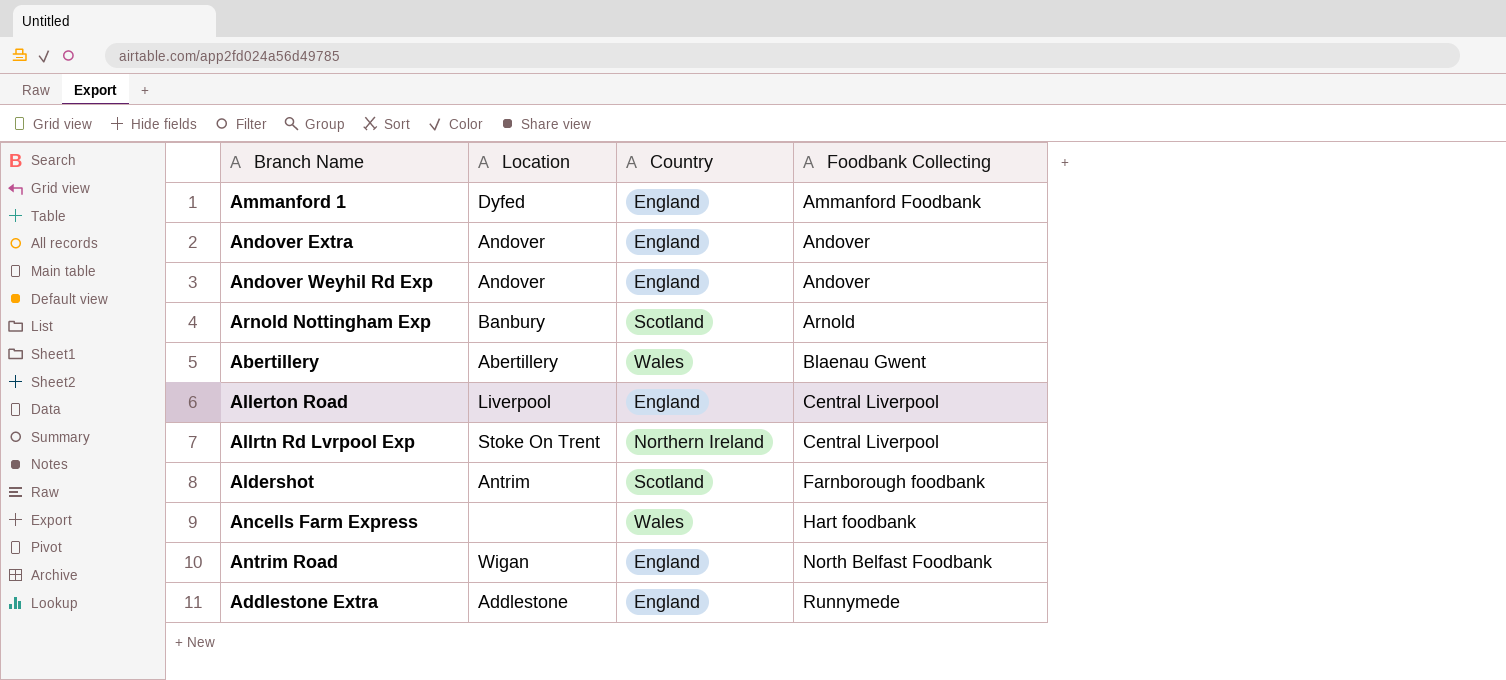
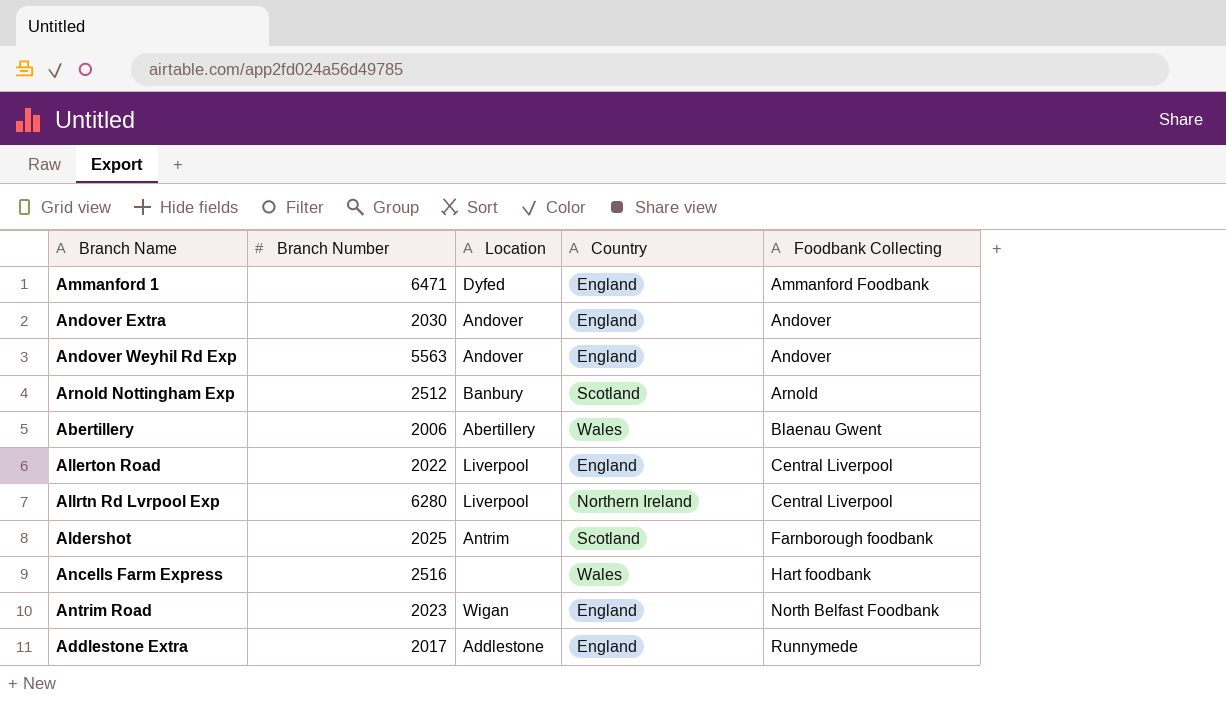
column Branch Number | position: none -> 2
Allrtn Rd Lvrpool Exp | Location: Stoke On Trent -> Liverpool

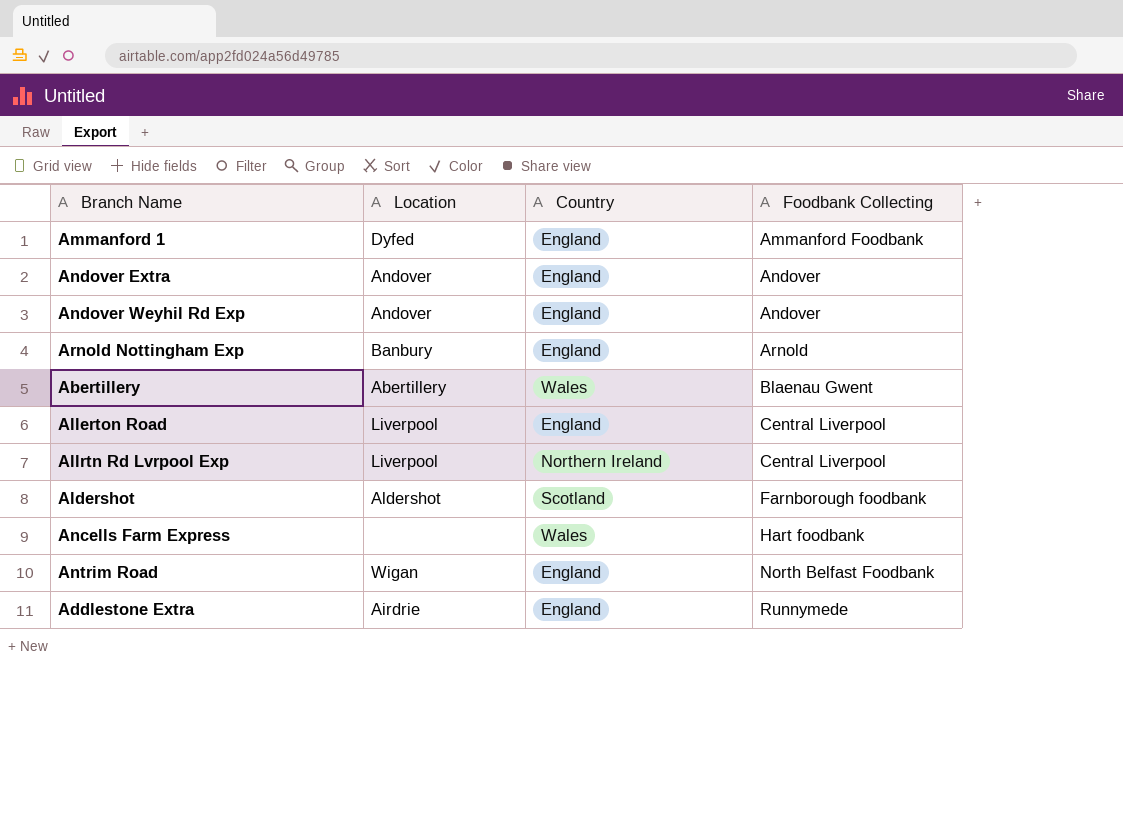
column Branch Number | position: 2 -> none
Arnold Nottingham Exp | Country: Scotland -> England
Aldershot | Location: Antrim -> Aldershot
Addlestone Extra | Location: Addlestone -> Airdrie

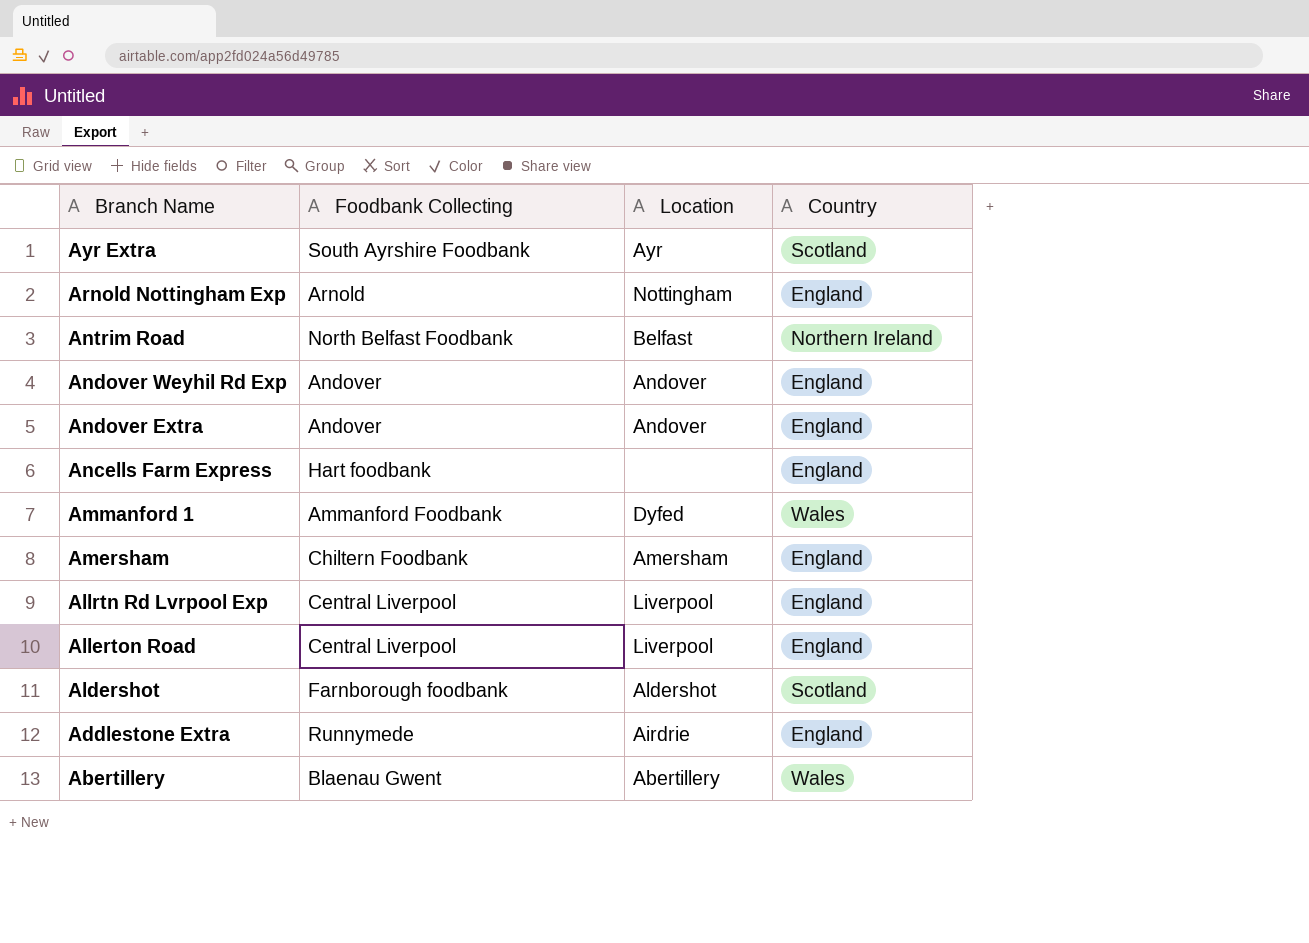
row order: Foodbank Collecting ascending -> Branch Name descending
column Foodbank Collecting | position: 4 -> 2
row Ayr Extra: none -> South Ayrshire Foodbank | Ayr | Scotland
Arnold Nottingham Exp | Location: Banbury -> Nottingham
Antrim Road | Location: Wigan -> Belfast
Antrim Road | Country: England -> Northern Ireland
Ancells Farm Express | Country: Wales -> England
Ammanford 1 | Country: England -> Wales
row Amersham: none -> Chiltern Foodbank | Amersham | England
Allrtn Rd Lvrpool Exp | Country: Northern Ireland -> England

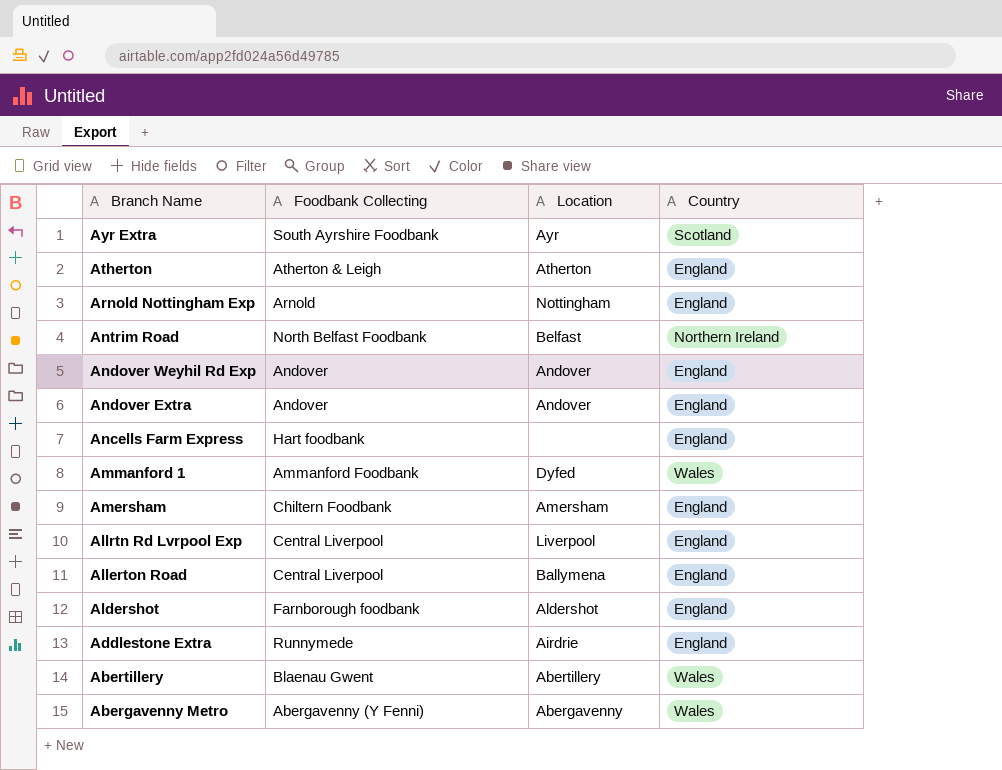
row Atherton: none -> Atherton & Leigh | Atherton | England
Allerton Road | Location: Liverpool -> Ballymena
Aldershot | Country: Scotland -> England
row Abergavenny Metro: none -> Abergavenny (Y Fenni) | Abergavenny | Wales

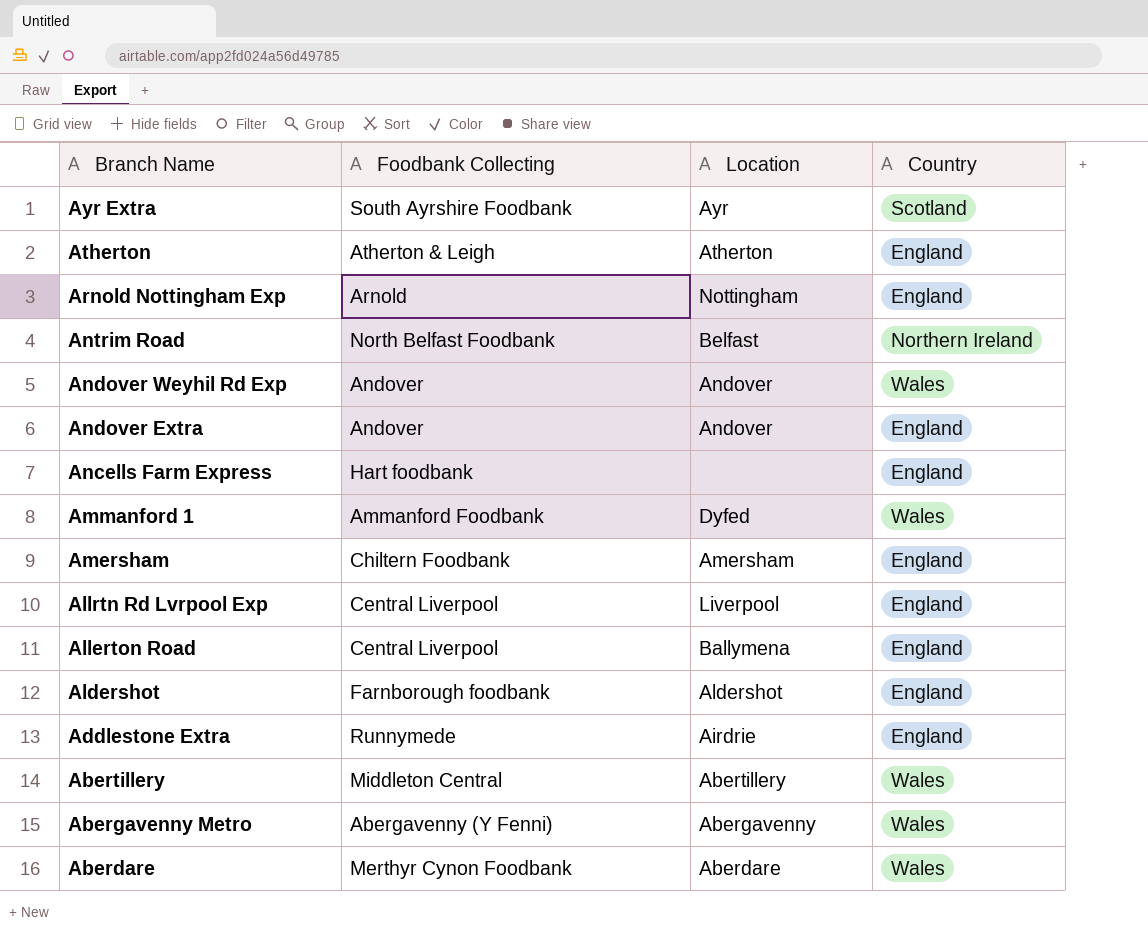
Andover Weyhil Rd Exp | Country: England -> Wales
Abertillery | Foodbank Collecting: Blaenau Gwent -> Middleton Central
row Aberdare: none -> Merthyr Cynon Foodbank | Aberdare | Wales

